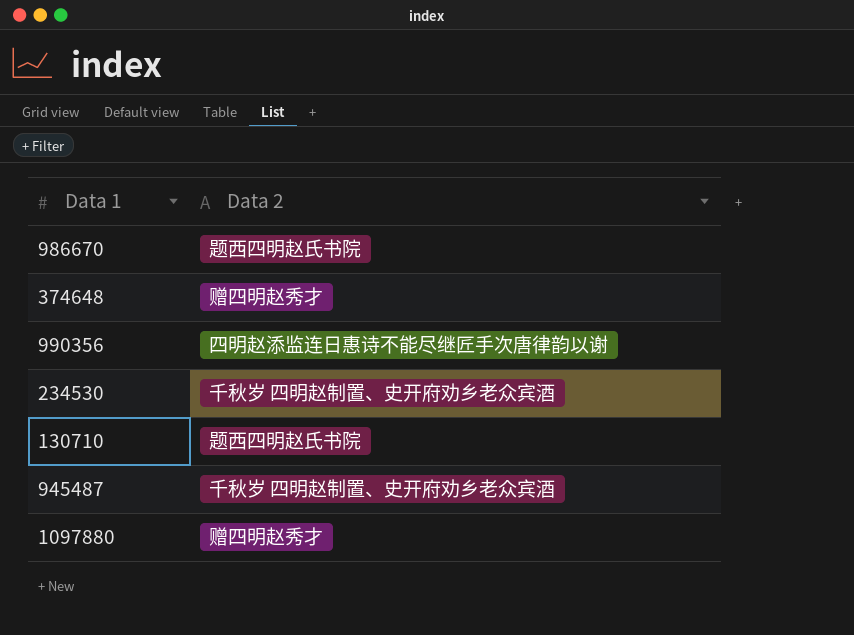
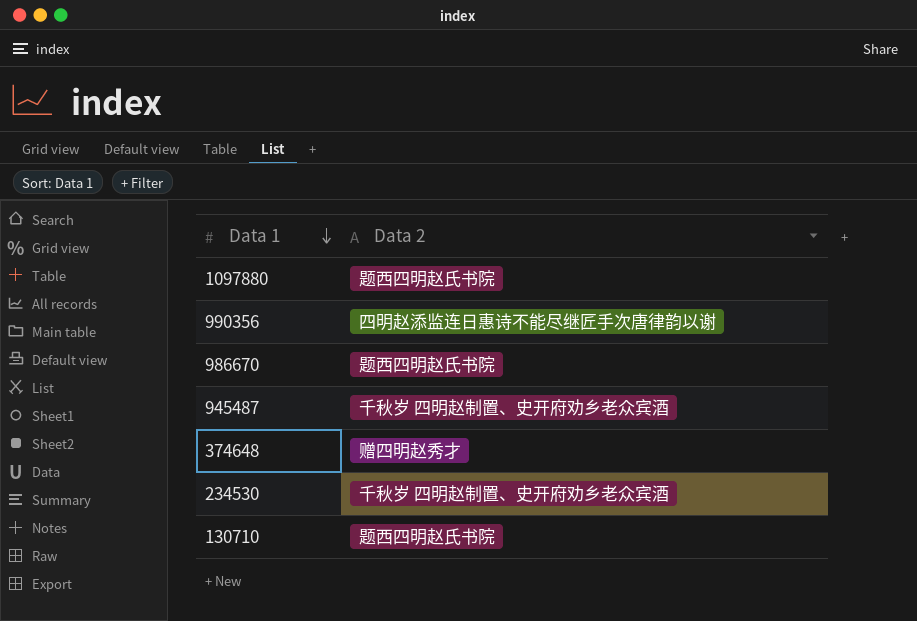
row order: none -> Data 1 descending
1097880 | Data 2: 赠四明赵秀才 -> 题西四明赵氏书院

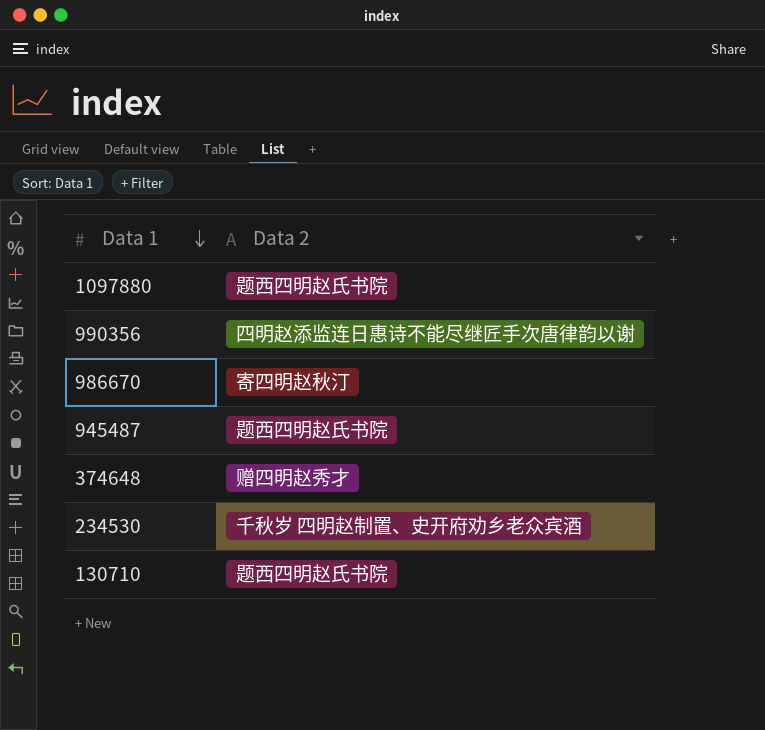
986670 | Data 2: 题西四明赵氏书院 -> 寄四明赵秋汀
945487 | Data 2: 千秋岁 四明赵制置、史开府劝乡老众宾酒 -> 题西四明赵氏书院

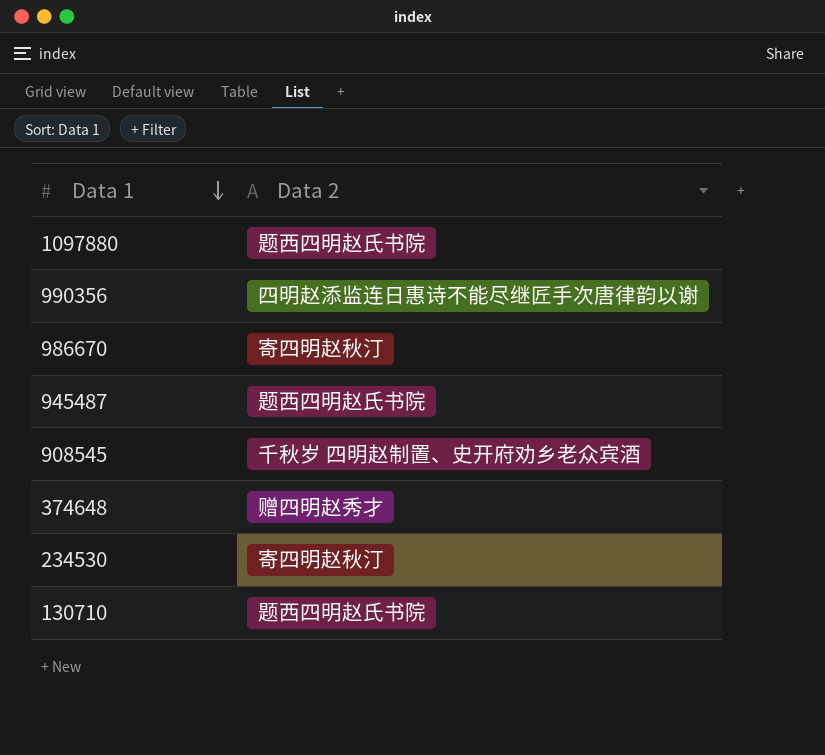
row 908545: none -> 千秋岁 四明赵制置、史开府劝乡老众宾酒
234530 | Data 2: 千秋岁 四明赵制置、史开府劝乡老众宾酒 -> 寄四明赵秋汀

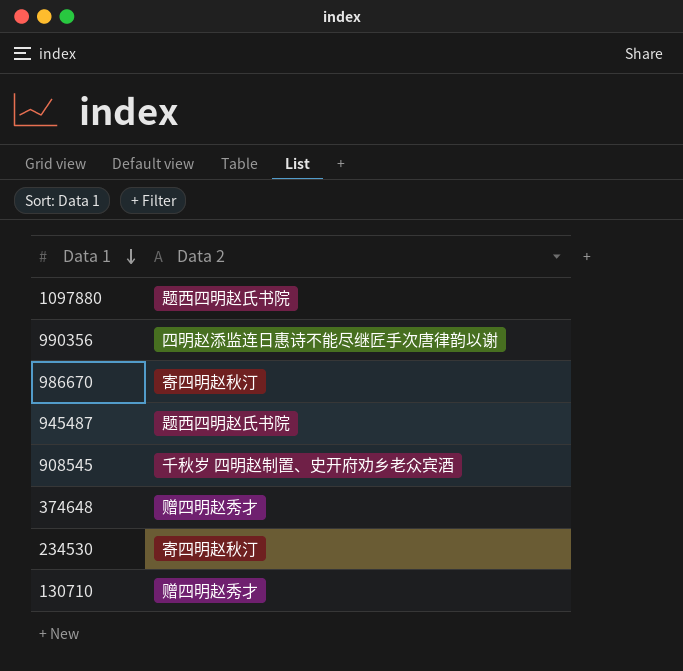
130710 | Data 2: 题西四明赵氏书院 -> 赠四明赵秀才

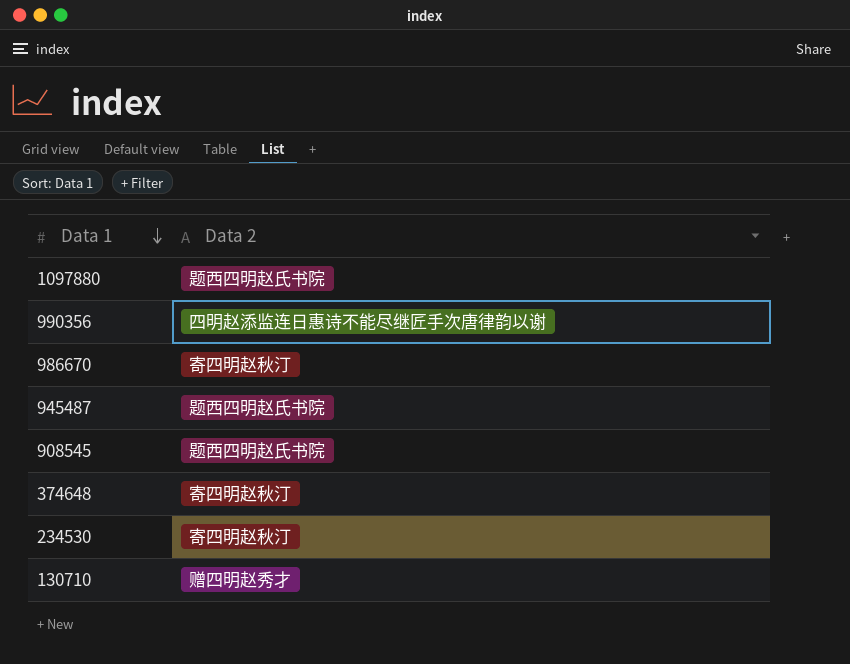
908545 | Data 2: 千秋岁 四明赵制置、史开府劝乡老众宾酒 -> 题西四明赵氏书院
374648 | Data 2: 赠四明赵秀才 -> 寄四明赵秋汀

